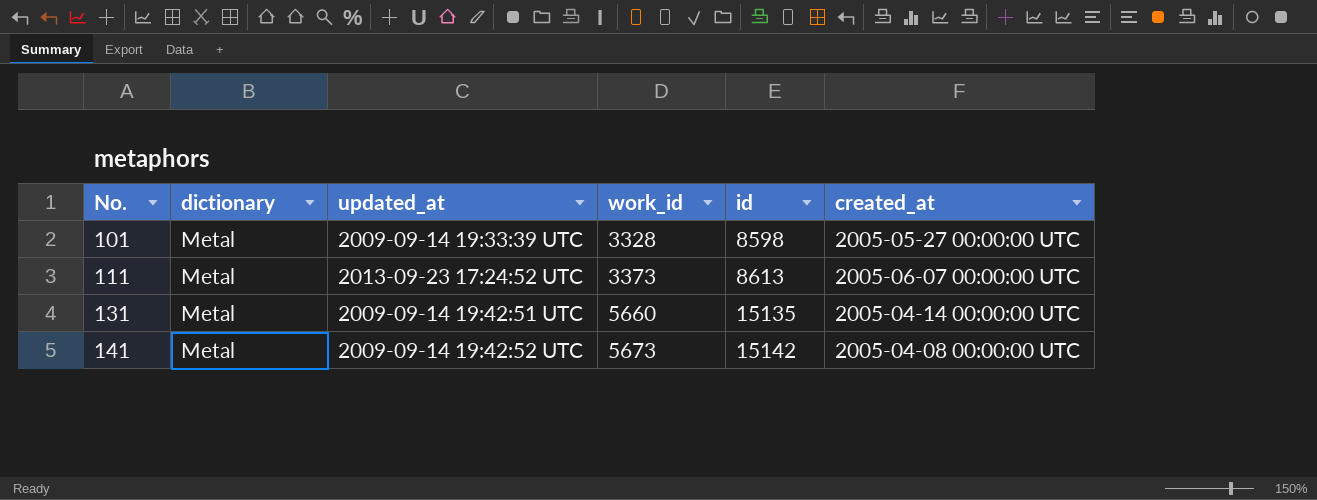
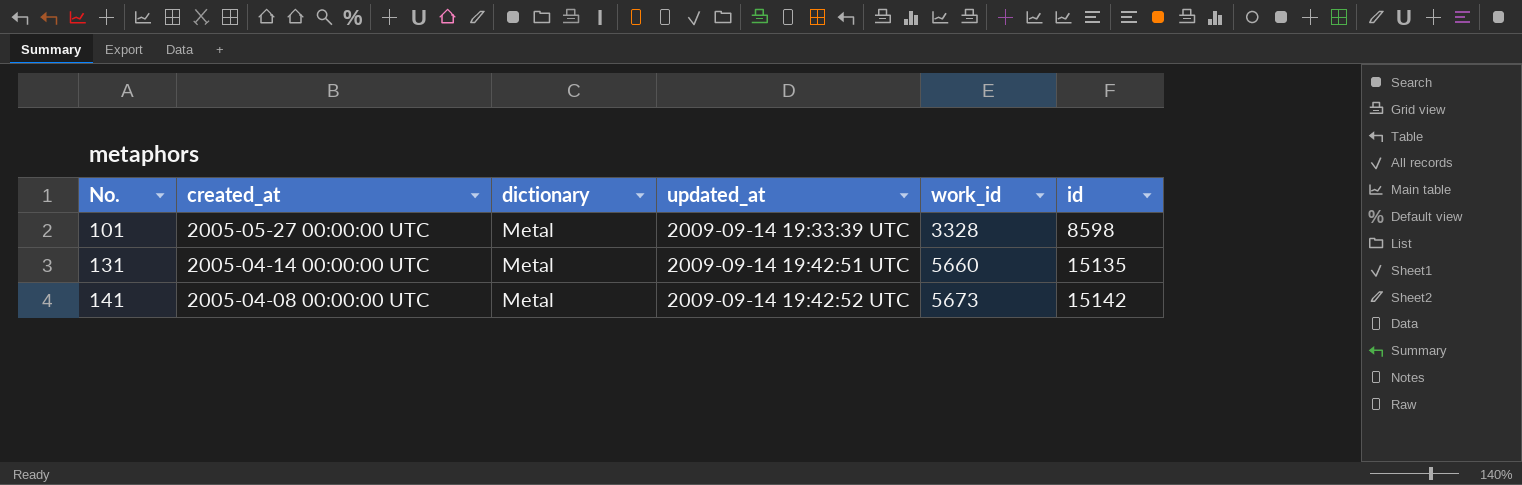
column created_at | position: 6 -> 2
row 111: Metal | 2013-09-23 17:24:52 UTC | 3373 | 8613 | 2005-06-07 00:00:00 UTC -> none

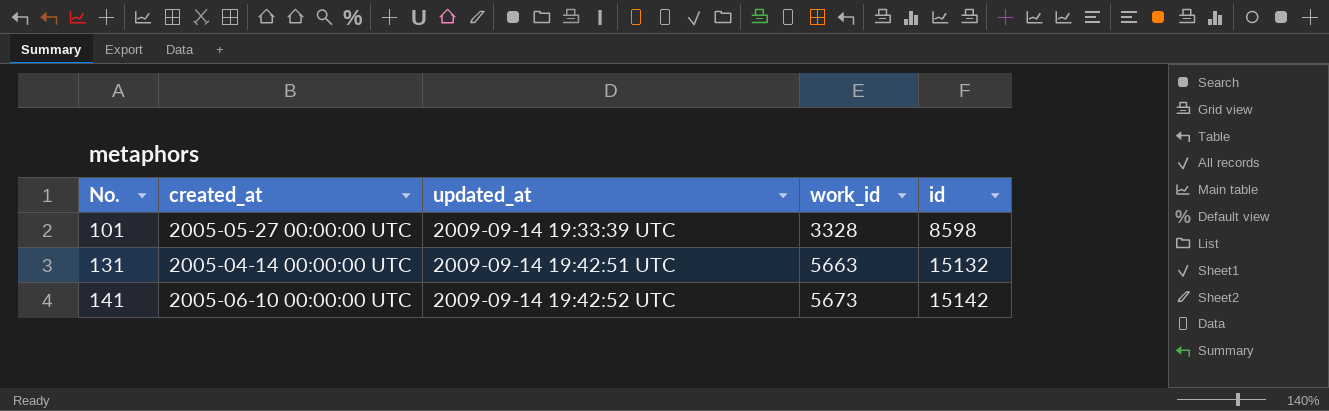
column dictionary | position: 3 -> none
131 | work_id: 5660 -> 5663
131 | id: 15135 -> 15132
141 | created_at: 2005-04-08 00:00:00 UTC -> 2005-06-10 00:00:00 UTC

